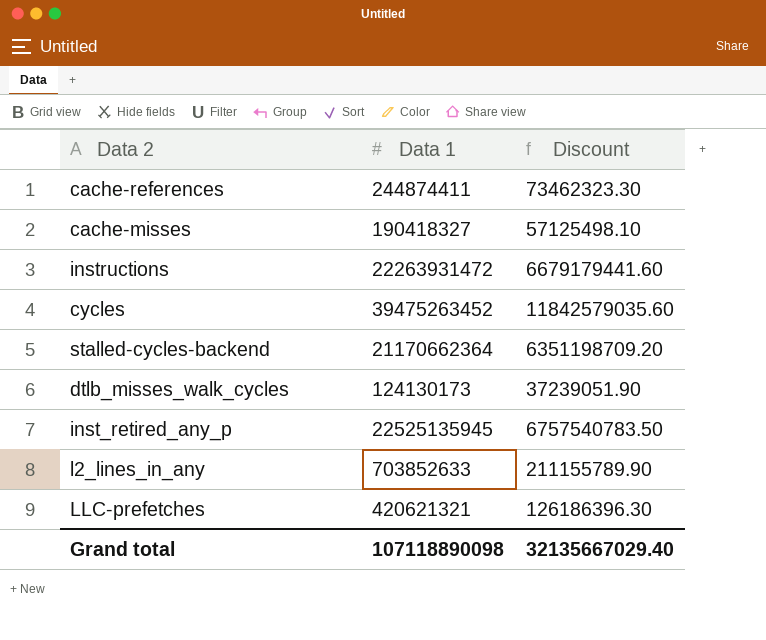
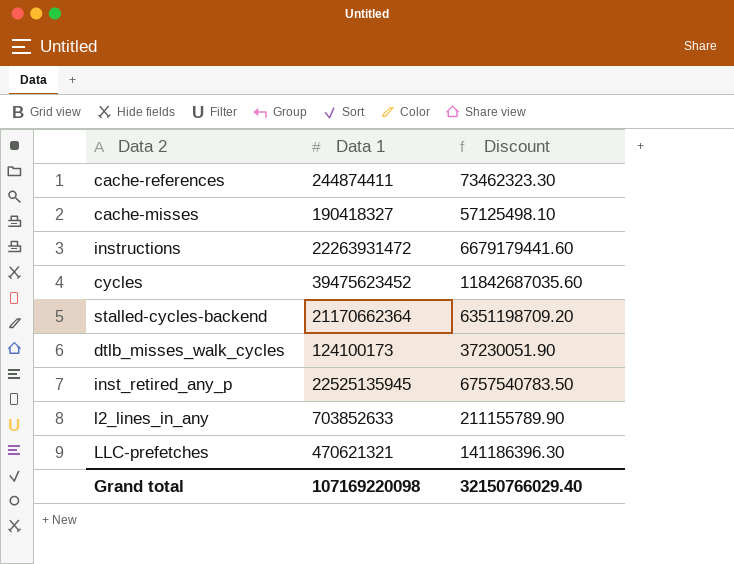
cycles | Data 1: 39475263452 -> 39475623452
cycles | Discount: 11842579035.60 -> 11842687035.60
dtlb_misses_walk_cycles | Data 1: 124130173 -> 124100173
dtlb_misses_walk_cycles | Discount: 37239051.90 -> 37230051.90
LLC-prefetches | Data 1: 420621321 -> 470621321
LLC-prefetches | Discount: 126186396.30 -> 141186396.30
Grand total | Data 1: 107118890098 -> 107169220098
Grand total | Discount: 32135667029.40 -> 32150766029.40

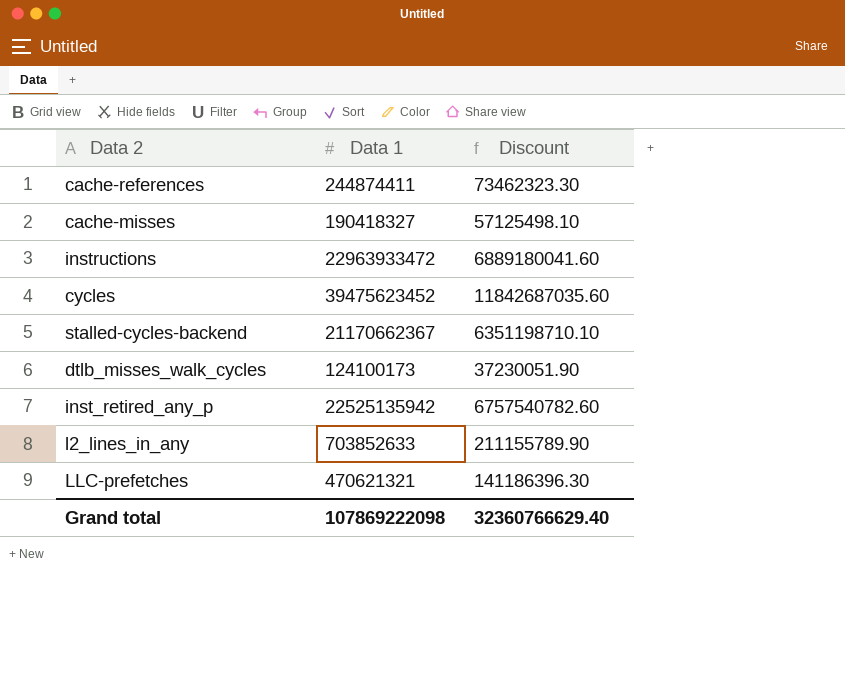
instructions | Data 1: 22263931472 -> 22963933472
instructions | Discount: 6679179441.60 -> 6889180041.60
stalled-cycles-backend | Data 1: 21170662364 -> 21170662367
stalled-cycles-backend | Discount: 6351198709.20 -> 6351198710.10
inst_retired_any_p | Data 1: 22525135945 -> 22525135942
inst_retired_any_p | Discount: 6757540783.50 -> 6757540782.60
Grand total | Data 1: 107169220098 -> 107869222098
Grand total | Discount: 32150766029.40 -> 32360766629.40

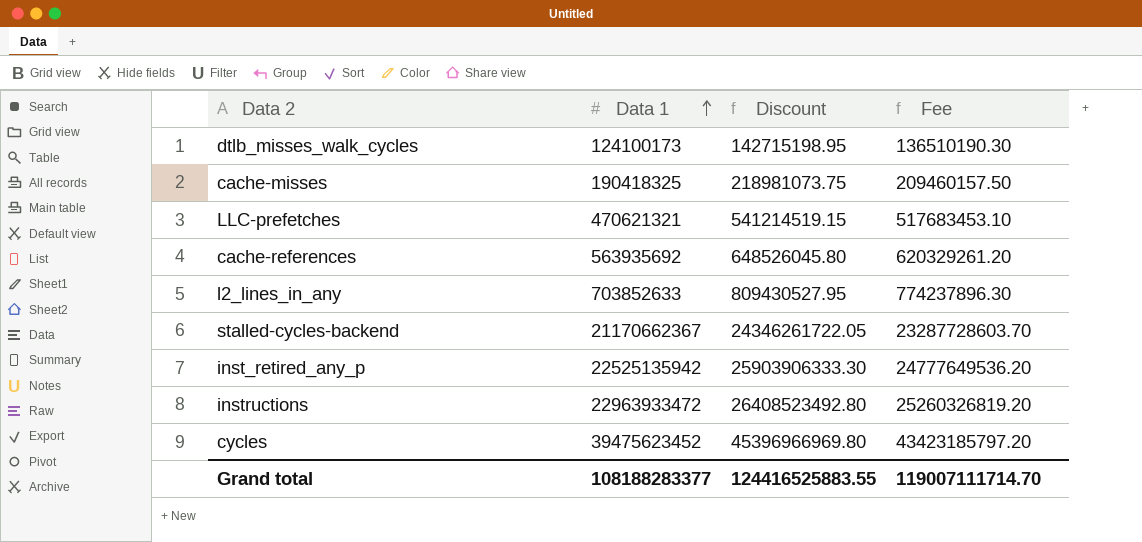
row order: none -> Data 1 ascending
column Discount | formula: [Data 1] * 0.3 -> [Data 1] * 1.15
column Fee | formula: none -> [Data 1] * 1.1
cache-misses | Data 1: 190418327 -> 190418325
cache-references | Data 1: 244874411 -> 563935692
Grand total | Data 1: 107869222098 -> 108188283377
Grand total | Discount: 32360766629.40 -> 124416525883.55

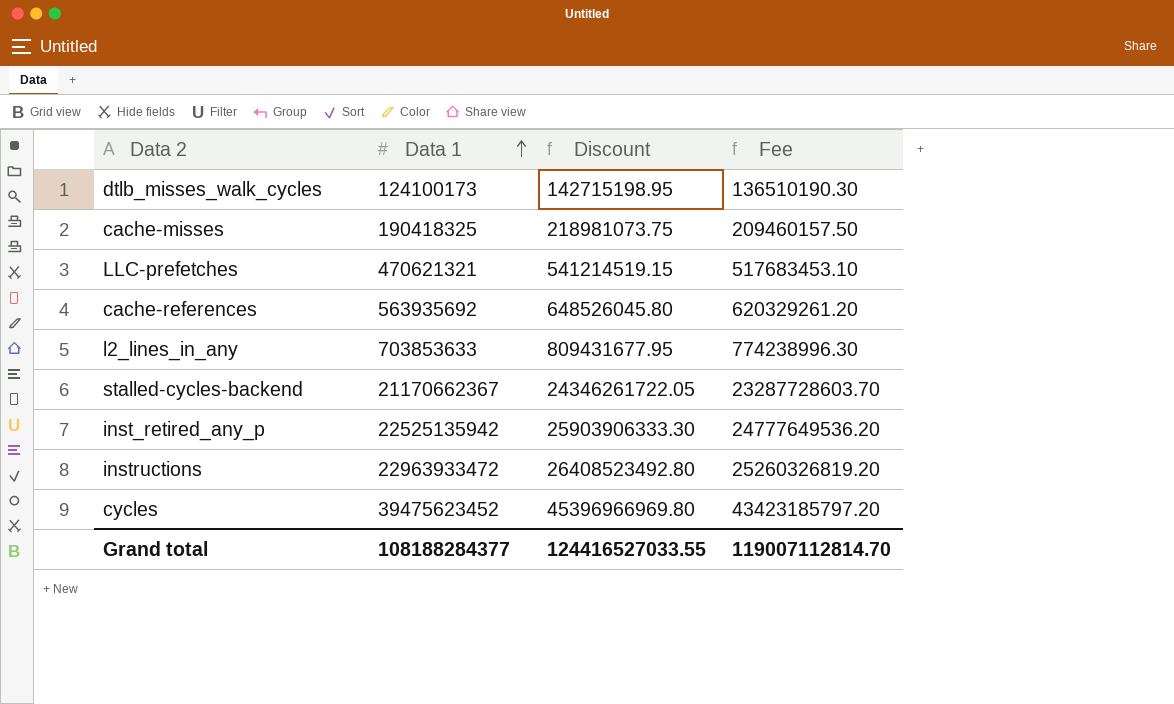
l2_lines_in_any | Data 1: 703852633 -> 703853633
l2_lines_in_any | Discount: 809430527.95 -> 809431677.95
l2_lines_in_any | Fee: 774237896.30 -> 774238996.30
Grand total | Data 1: 108188283377 -> 108188284377
Grand total | Discount: 124416525883.55 -> 124416527033.55
Grand total | Fee: 119007111714.70 -> 119007112814.70

